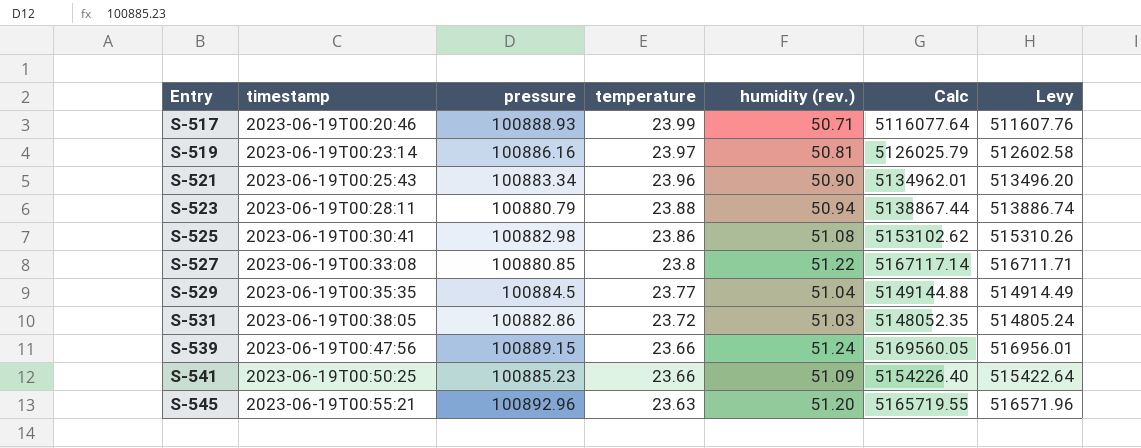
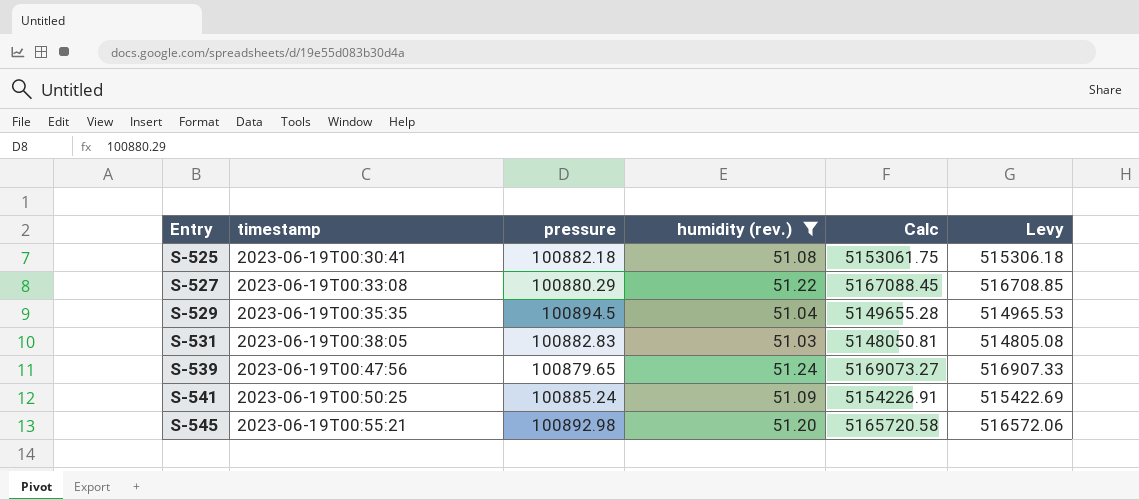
filter: none -> humidity (rev.) >= 51.03
column temperature | position: 4 -> none
S-525 | pressure: 100882.98 -> 100882.18
S-525 | Calc: 5153102.62 -> 5153061.75
S-525 | Levy: 515310.26 -> 515306.18
S-527 | pressure: 100880.85 -> 100880.29
S-527 | Calc: 5167117.14 -> 5167088.45
S-527 | Levy: 516711.71 -> 516708.85
S-529 | pressure: 100884.5 -> 100894.5
S-529 | Calc: 5149144.88 -> 5149655.28
S-529 | Levy: 514914.49 -> 514965.53
S-531 | pressure: 100882.86 -> 100882.83
S-531 | Calc: 5148052.35 -> 5148050.81
S-531 | Levy: 514805.24 -> 514805.08
S-539 | pressure: 100889.15 -> 100879.65
S-539 | Calc: 5169560.05 -> 5169073.27
S-539 | Levy: 516956.01 -> 516907.33
S-541 | pressure: 100885.23 -> 100885.24
S-541 | Calc: 5154226.40 -> 5154226.91
S-541 | Levy: 515422.64 -> 515422.69
S-545 | pressure: 100892.96 -> 100892.98
S-545 | Calc: 5165719.55 -> 5165720.58
S-545 | Levy: 516571.96 -> 516572.06

